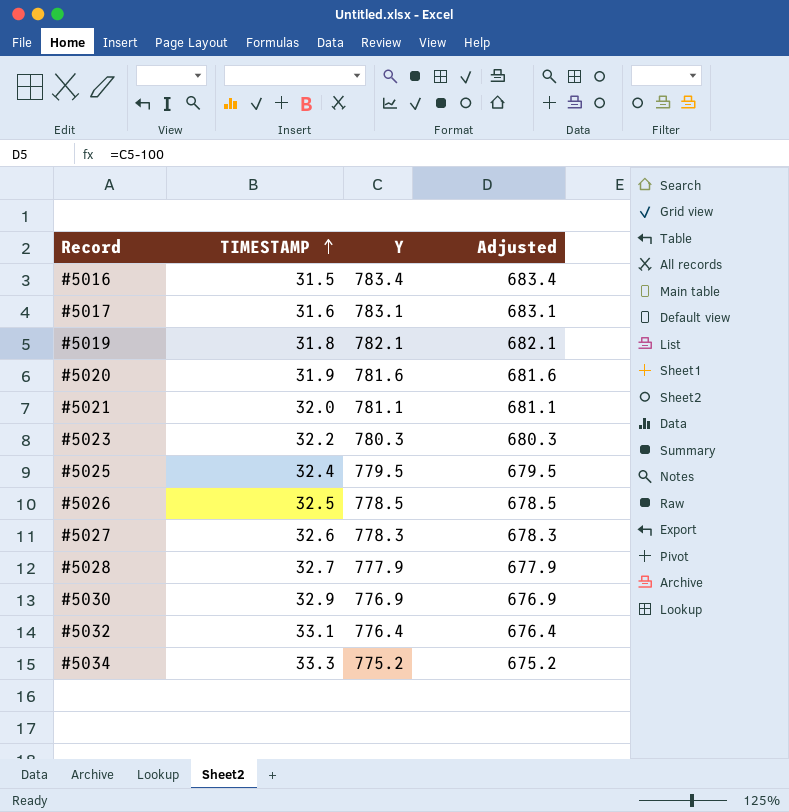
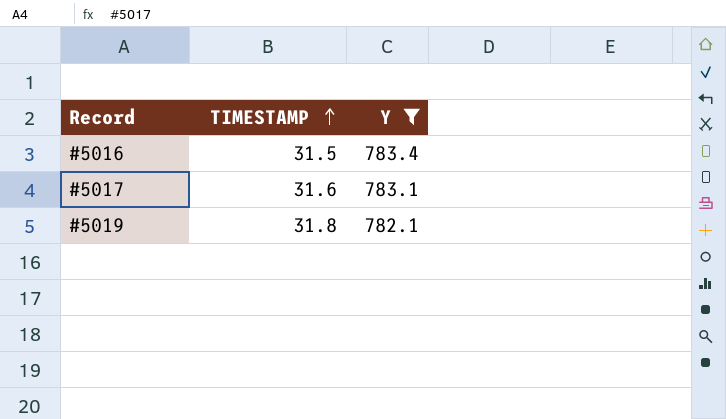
filter: none -> Y >= 782.1
column Adjusted | formula: [Y] - 100 -> none

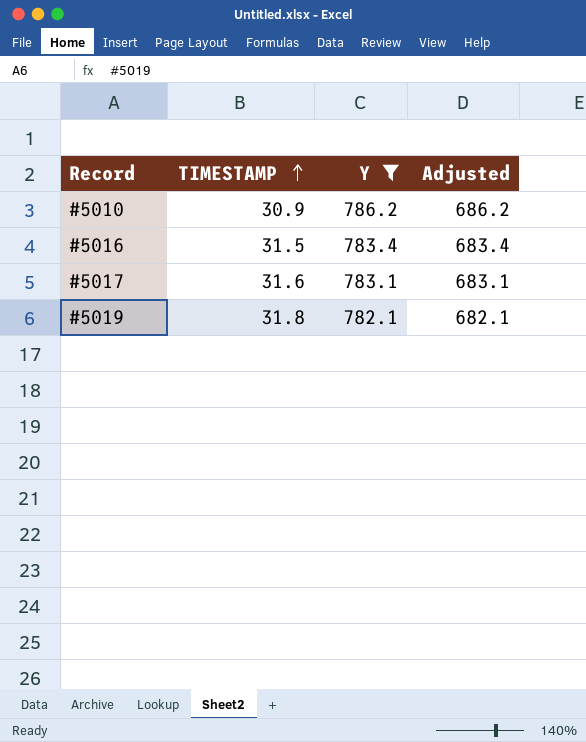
column Adjusted | formula: none -> [Y] - 100
row #5010: none -> 30.9 | 786.2 | 686.2

